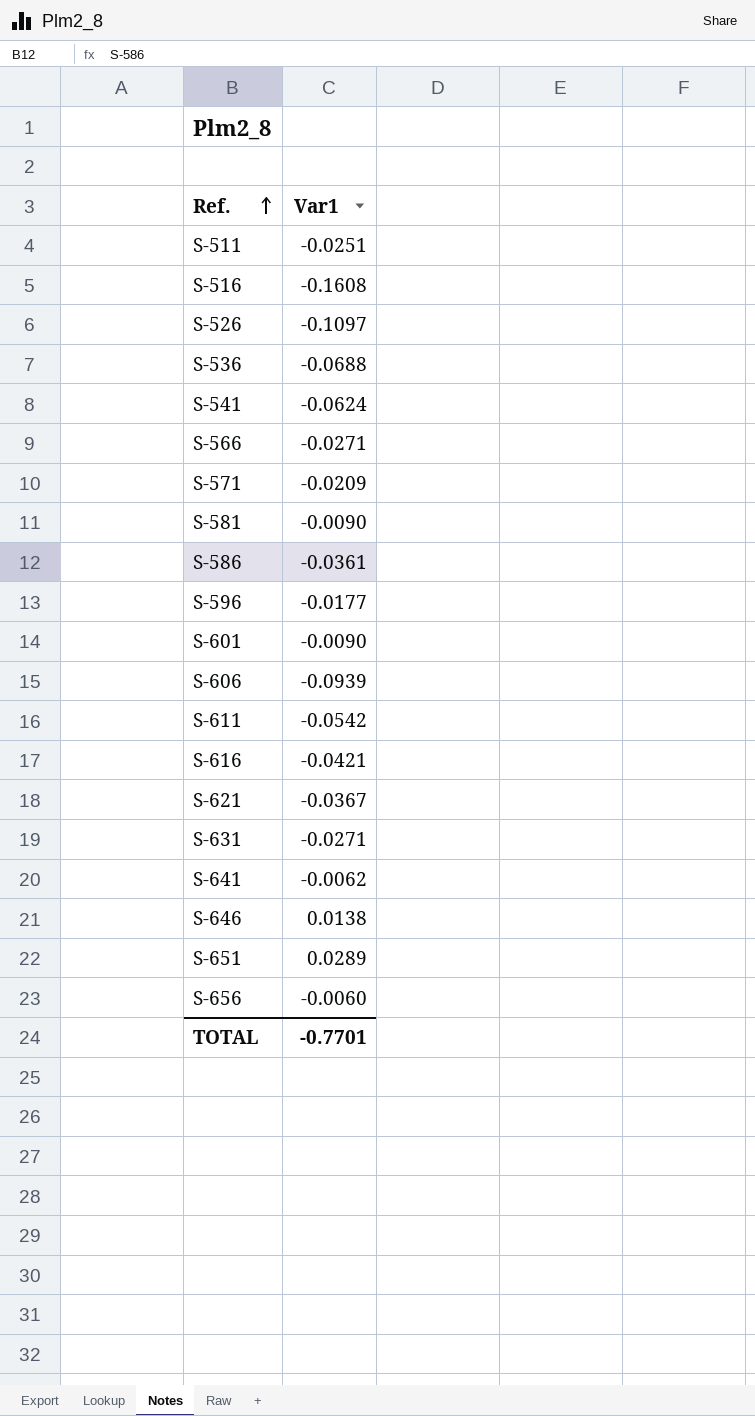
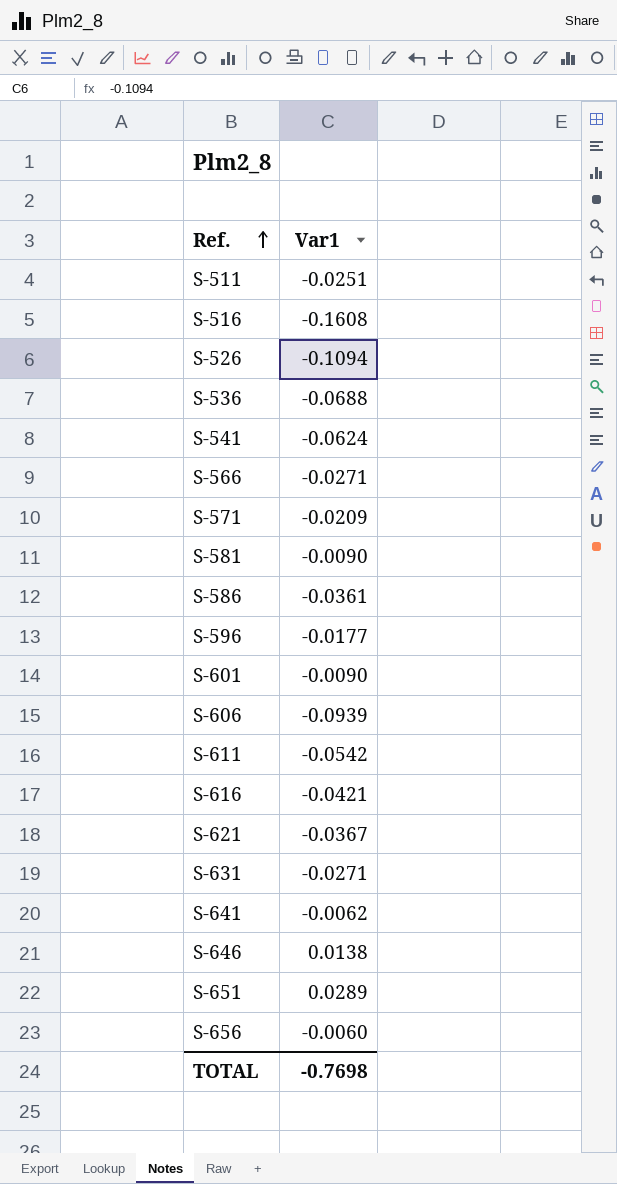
S-526 | Var1: -0.1097 -> -0.1094
TOTAL | Var1: -0.7701 -> -0.7698

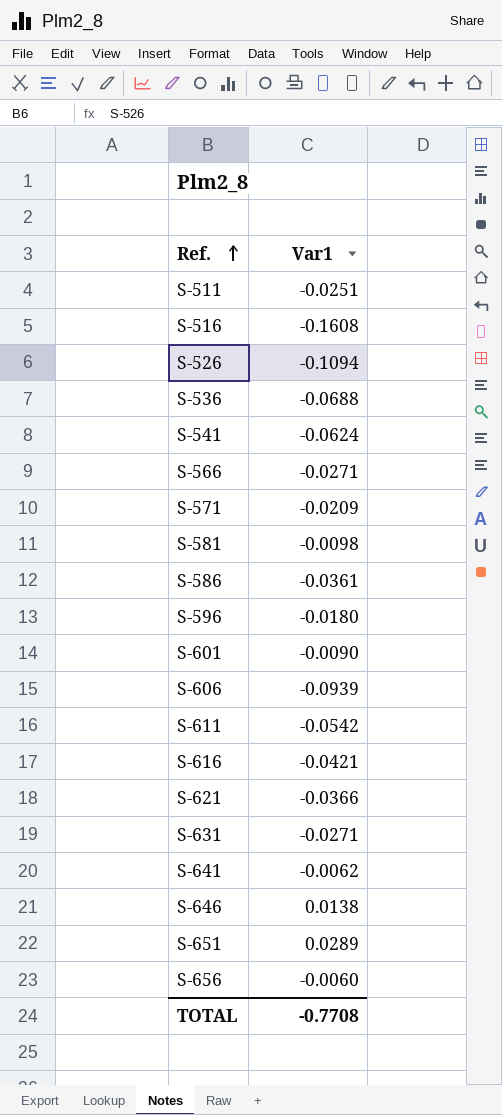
S-581 | Var1: -0.0090 -> -0.0098
S-596 | Var1: -0.0177 -> -0.0180
S-621 | Var1: -0.0367 -> -0.0366
TOTAL | Var1: -0.7698 -> -0.7708

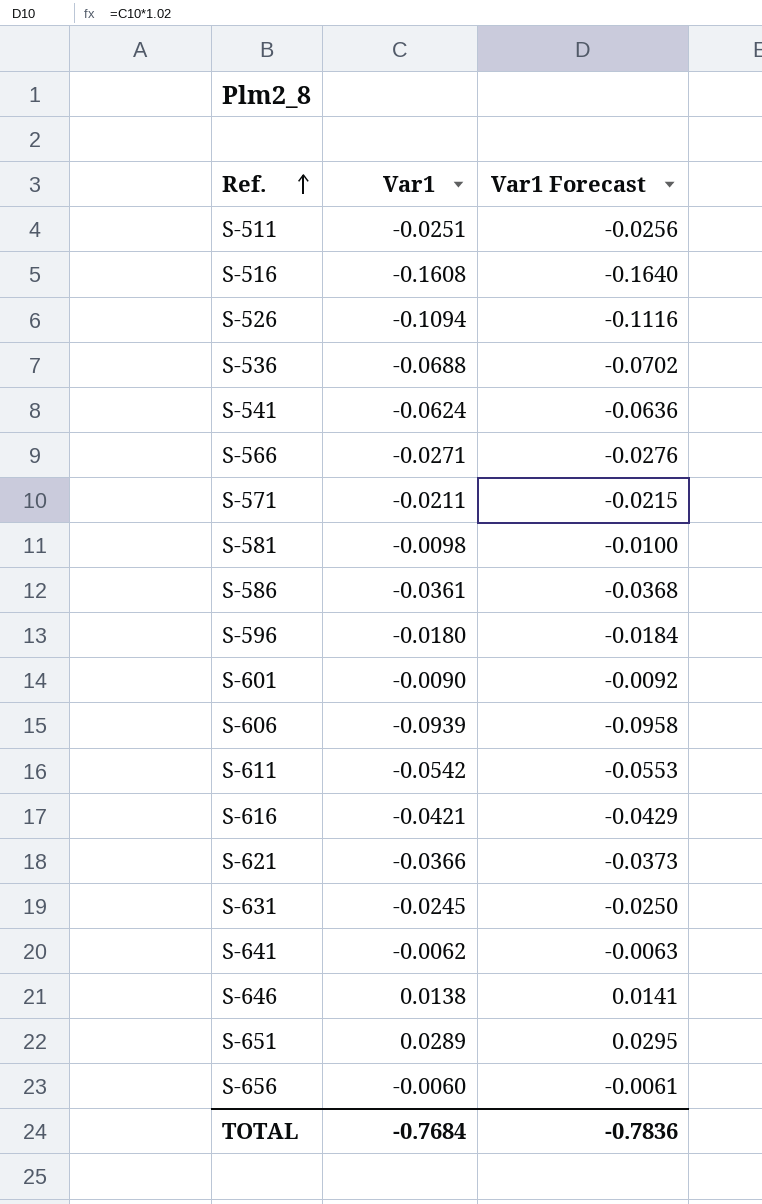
column Var1 Forecast | formula: none -> [Var1] * 1.02
S-571 | Var1: -0.0209 -> -0.0211
S-631 | Var1: -0.0271 -> -0.0245
TOTAL | Var1: -0.7708 -> -0.7684

